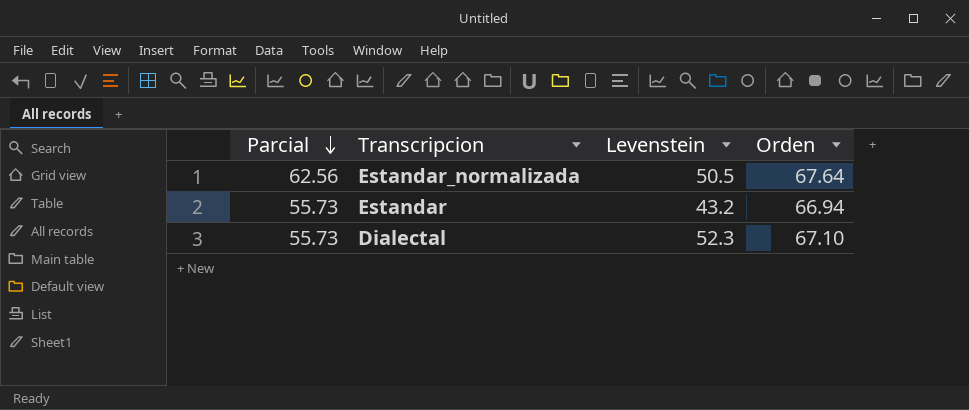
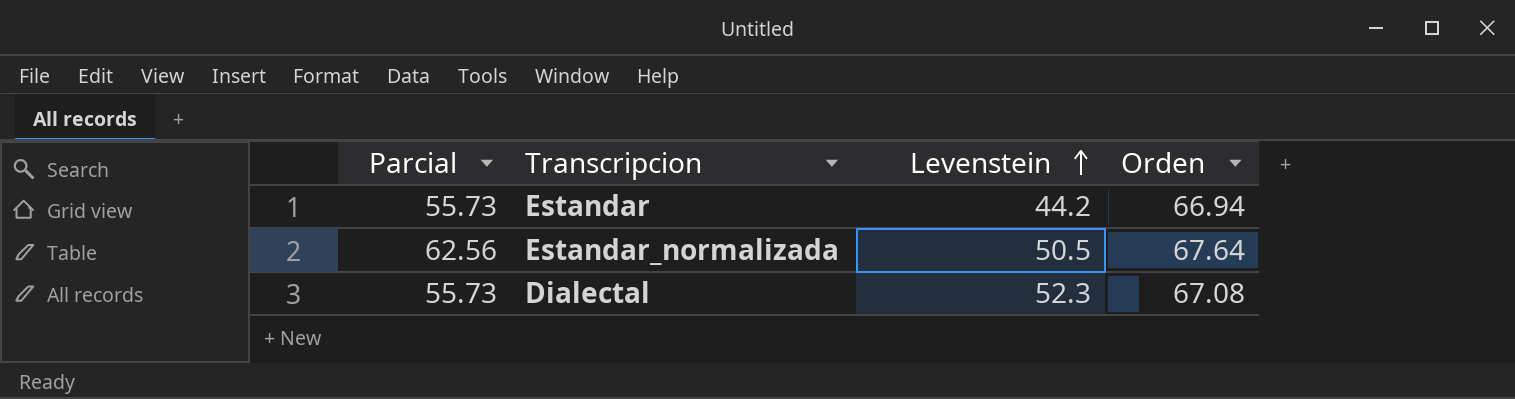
row order: Parcial descending -> Levenstein ascending
Estandar | Levenstein: 43.2 -> 44.2
Dialectal | Orden: 67.10 -> 67.08

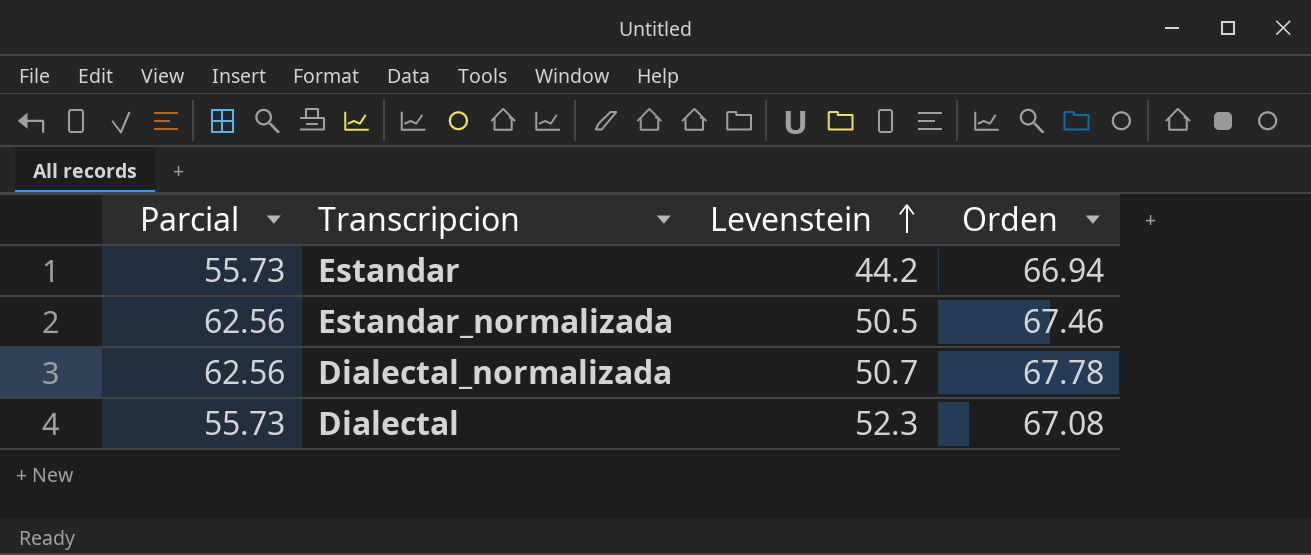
Estandar_normalizada | Orden: 67.64 -> 67.46
row Dialectal_normalizada: none -> 62.56 | 50.7 | 67.78

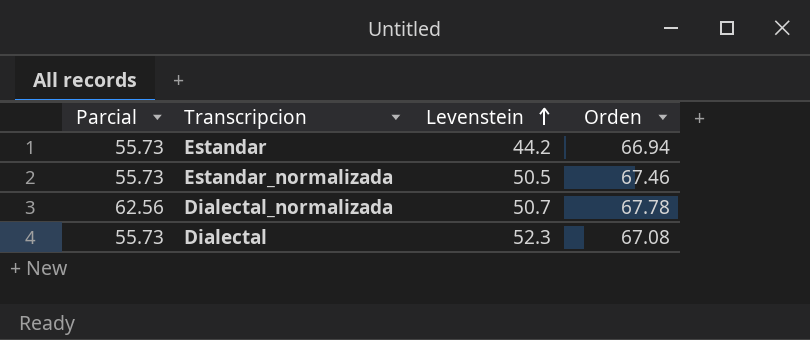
Estandar_normalizada | Parcial: 62.56 -> 55.73

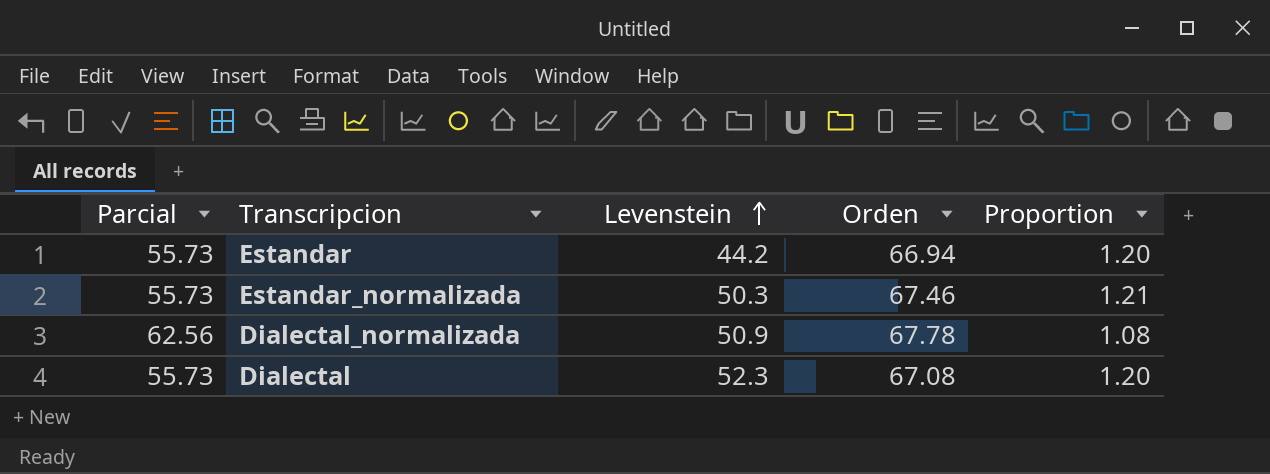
column Proportion | formula: none -> [Orden] / [Parcial]
Estandar_normalizada | Levenstein: 50.5 -> 50.3
Dialectal_normalizada | Levenstein: 50.7 -> 50.9

